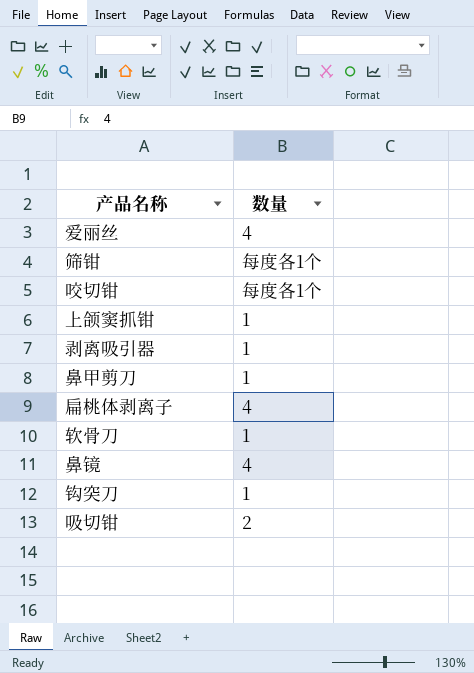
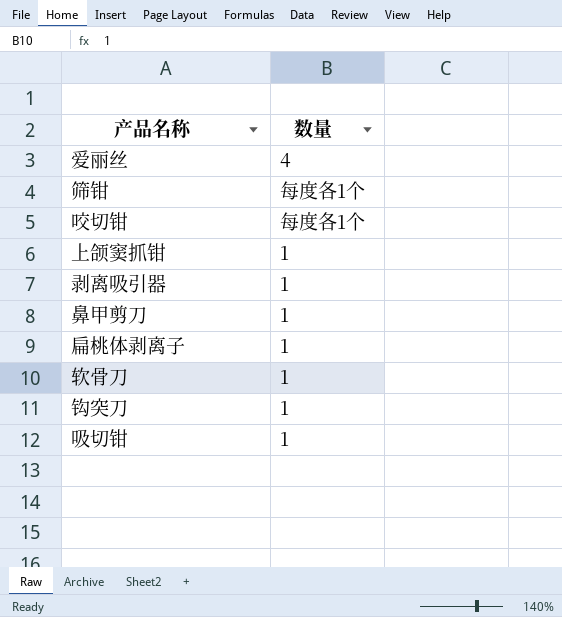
row 鼻镜: 4 -> none
扁桃体剥离子 | 数量: 4 -> 1
吸切钳 | 数量: 2 -> 1

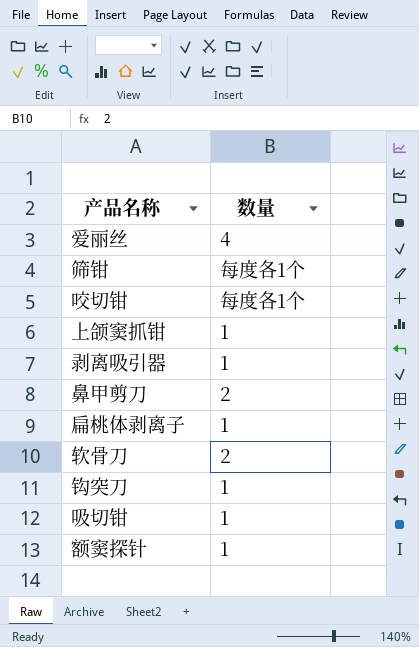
鼻甲剪刀 | 数量: 1 -> 2
软骨刀 | 数量: 1 -> 2
row 额窦探针: none -> 1

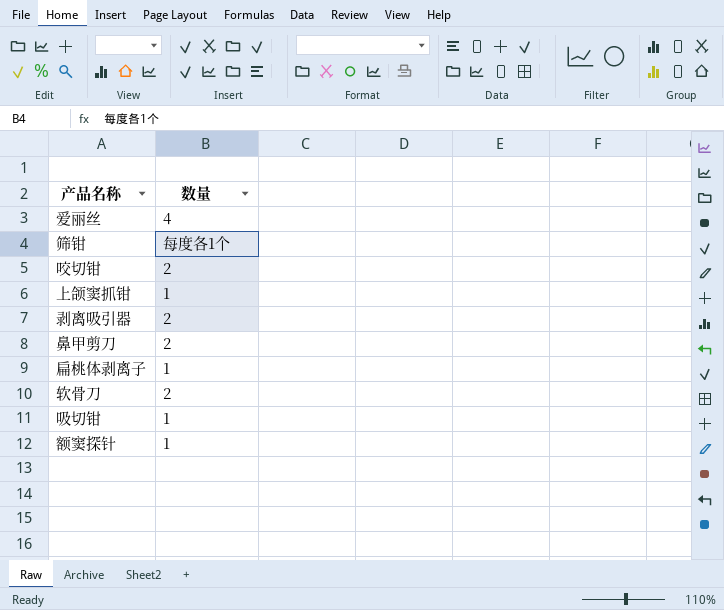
row 钩突刀: 1 -> none
咬切钳 | 数量: 每度各1个 -> 2
剥离吸引器 | 数量: 1 -> 2

